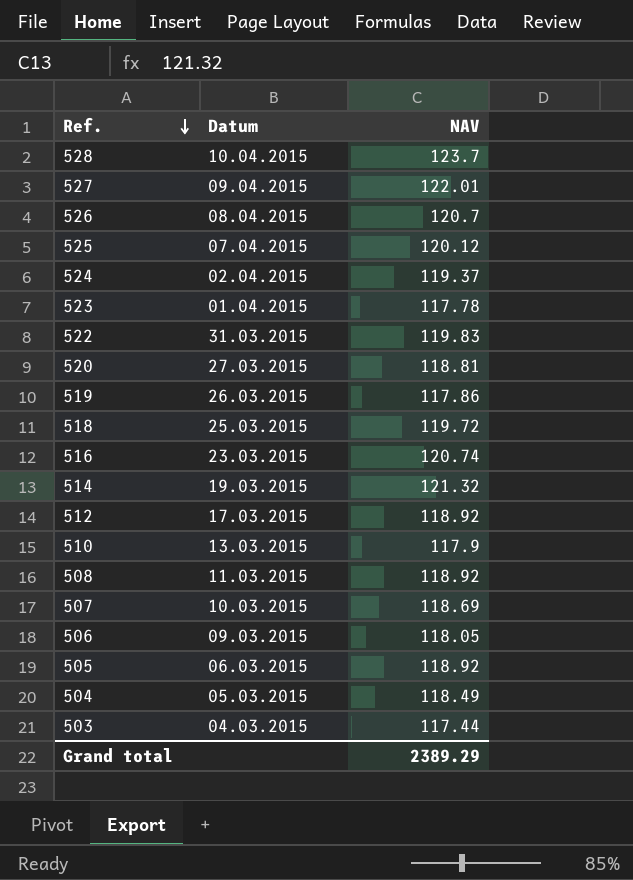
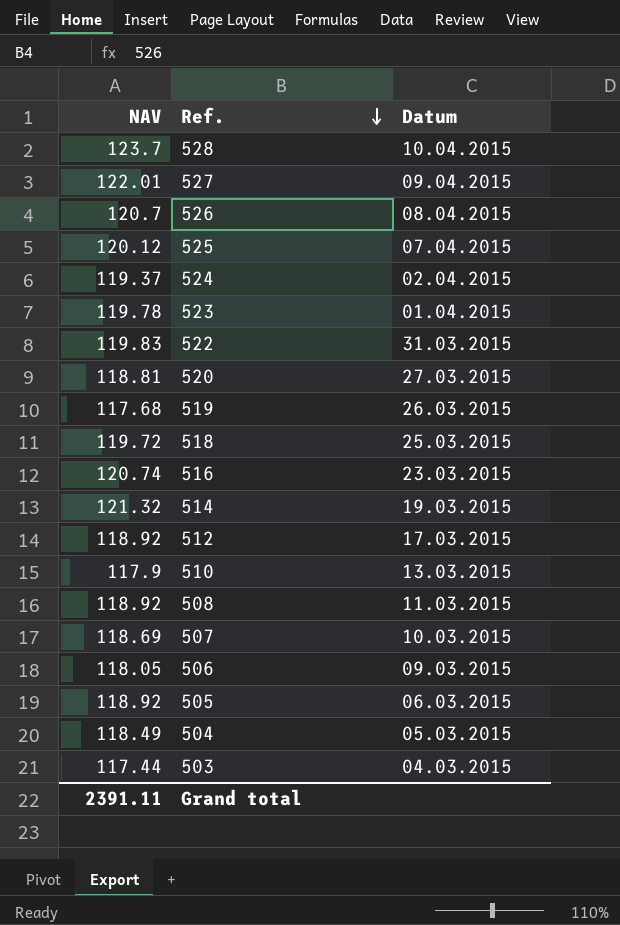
column NAV | position: 3 -> 1
523 | NAV: 117.78 -> 119.78
519 | NAV: 117.86 -> 117.68
Grand total | NAV: 2389.29 -> 2391.11

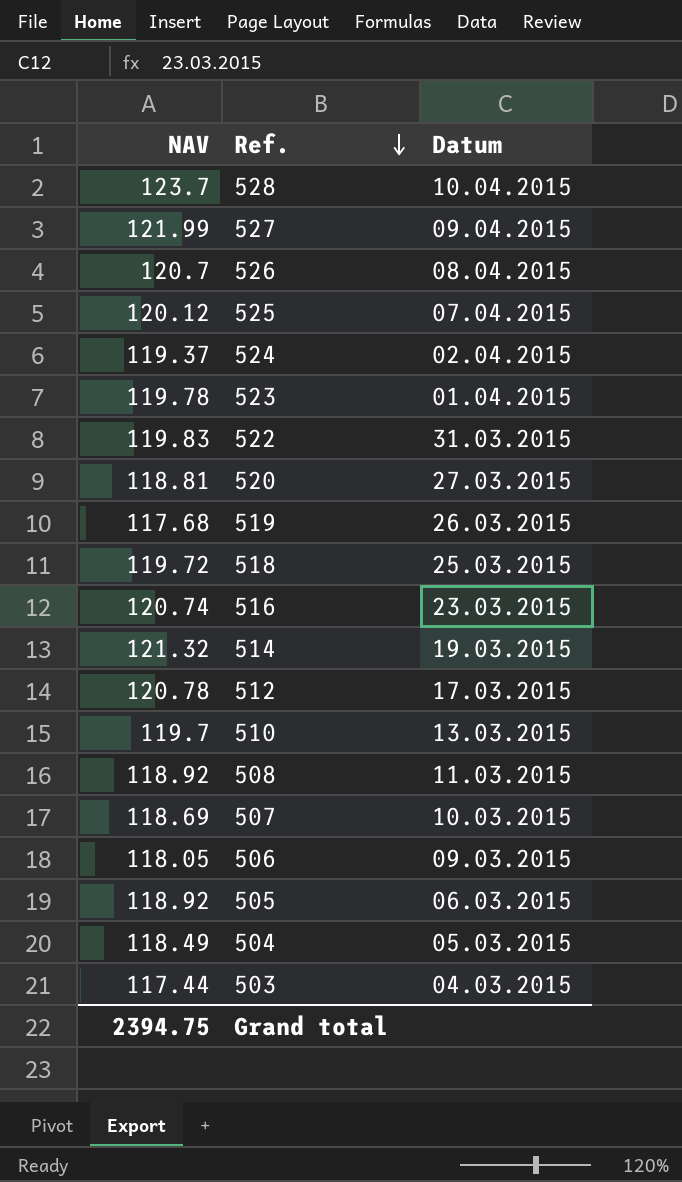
527 | NAV: 122.01 -> 121.99
512 | NAV: 118.92 -> 120.78
510 | NAV: 117.9 -> 119.7
Grand total | NAV: 2391.11 -> 2394.75

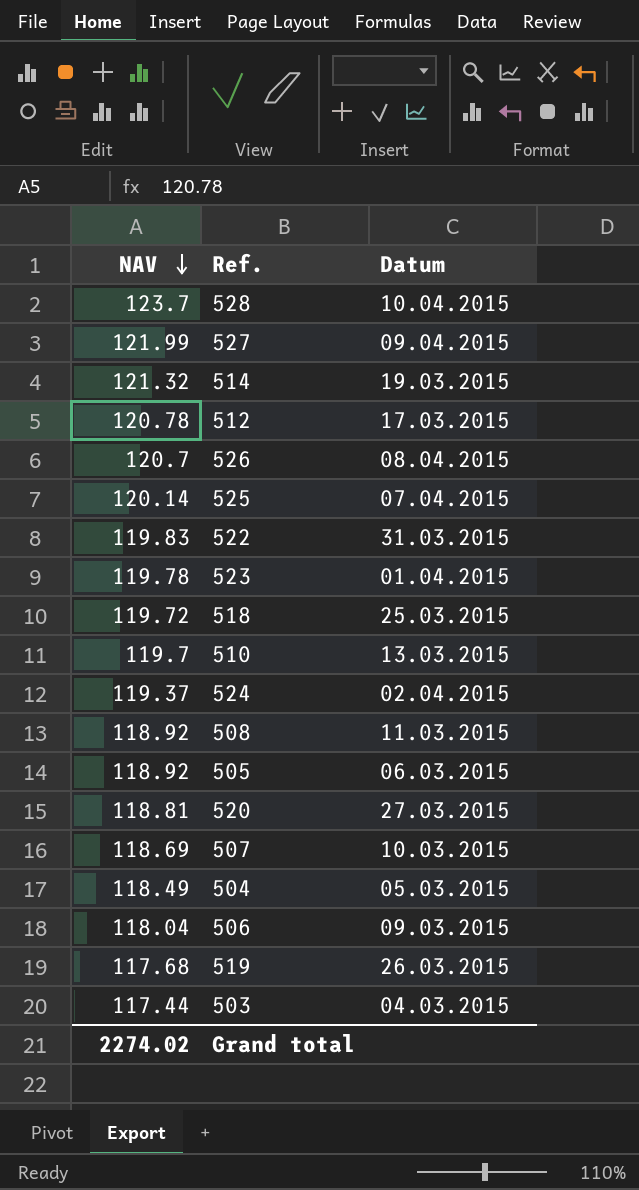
row order: Ref. descending -> NAV descending
row 516: 120.74 | 23.03.2015 -> none
525 | NAV: 120.12 -> 120.14
506 | NAV: 118.05 -> 118.04
Grand total | NAV: 2394.75 -> 2274.02

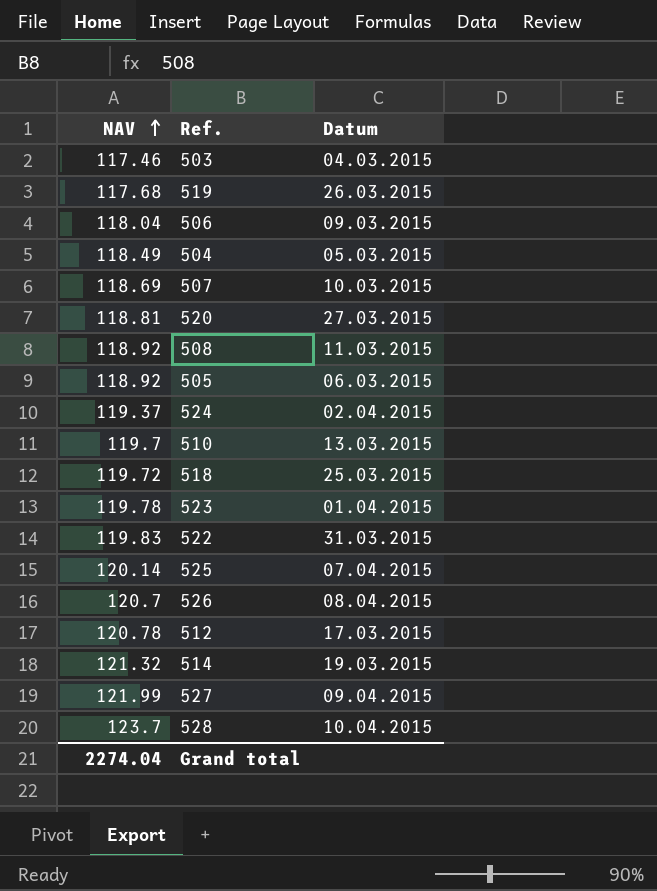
row order: NAV descending -> NAV ascending
503 | NAV: 117.44 -> 117.46
Grand total | NAV: 2274.02 -> 2274.04

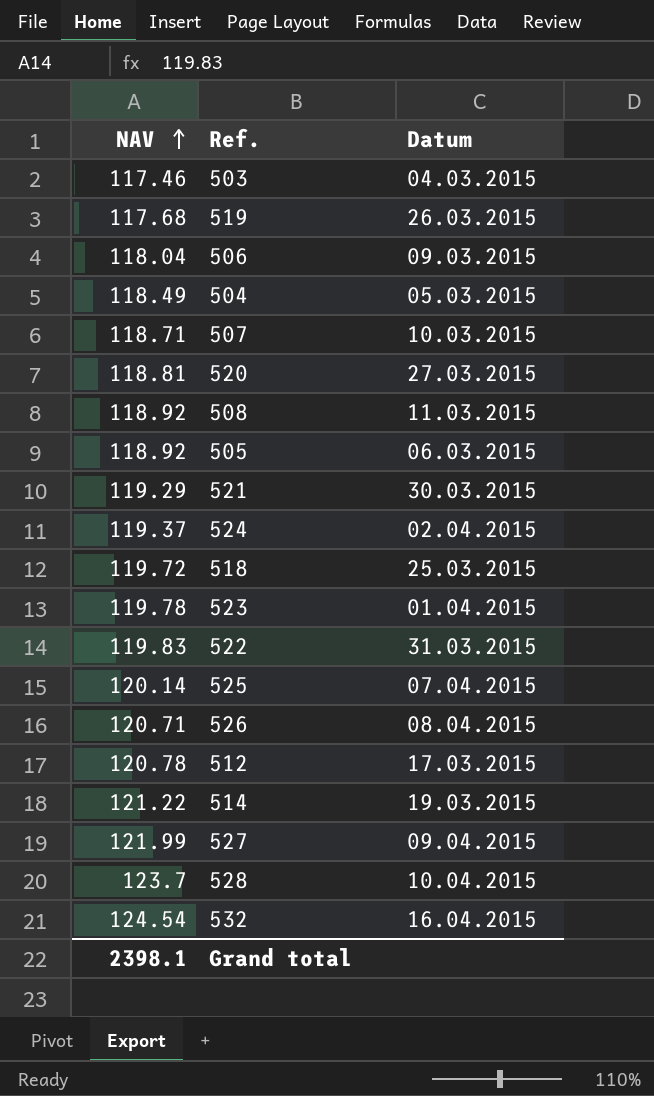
row 510: 119.7 | 13.03.2015 -> none
507 | NAV: 118.69 -> 118.71
row 521: none -> 119.29 | 30.03.2015
526 | NAV: 120.7 -> 120.71
514 | NAV: 121.32 -> 121.22
row 532: none -> 124.54 | 16.04.2015
Grand total | NAV: 2274.04 -> 2398.1

